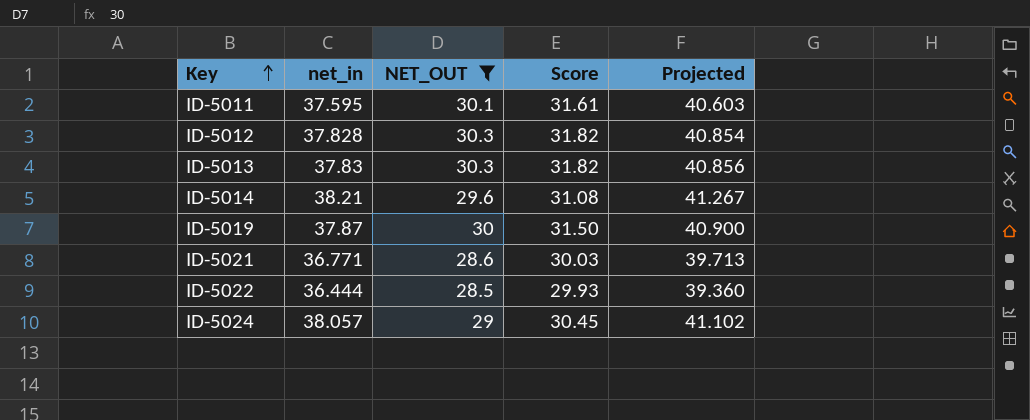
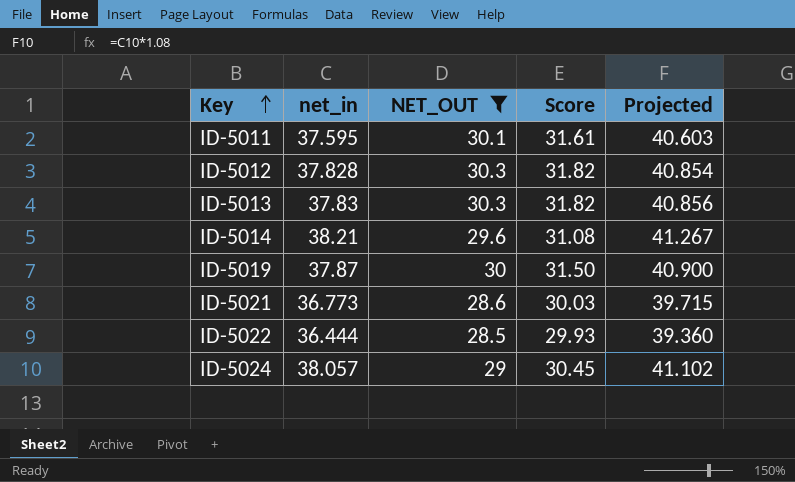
ID-5021 | net_in: 36.771 -> 36.773
ID-5021 | Projected: 39.713 -> 39.715

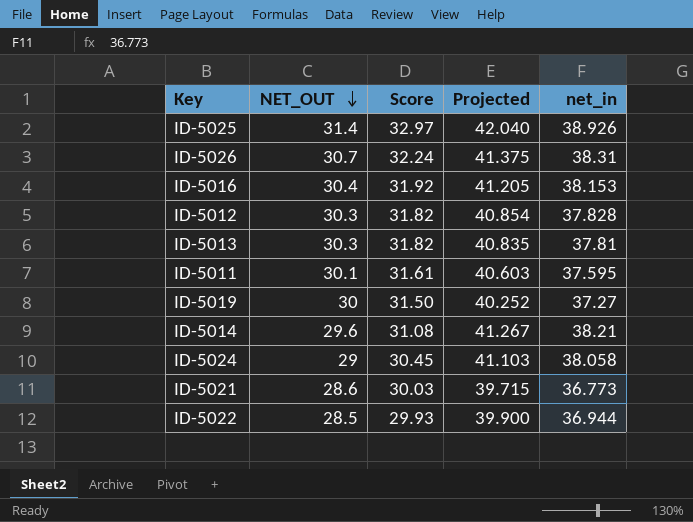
filter: NET_OUT <= 30.3 -> none
row order: Key ascending -> NET_OUT descending
column net_in | position: 2 -> 5
ID-5013 | Projected: 40.856 -> 40.835
ID-5013 | net_in: 37.83 -> 37.81
ID-5019 | Projected: 40.900 -> 40.252
ID-5019 | net_in: 37.87 -> 37.27
ID-5024 | Projected: 41.102 -> 41.103
ID-5024 | net_in: 38.057 -> 38.058
ID-5022 | Projected: 39.360 -> 39.900
ID-5022 | net_in: 36.444 -> 36.944

